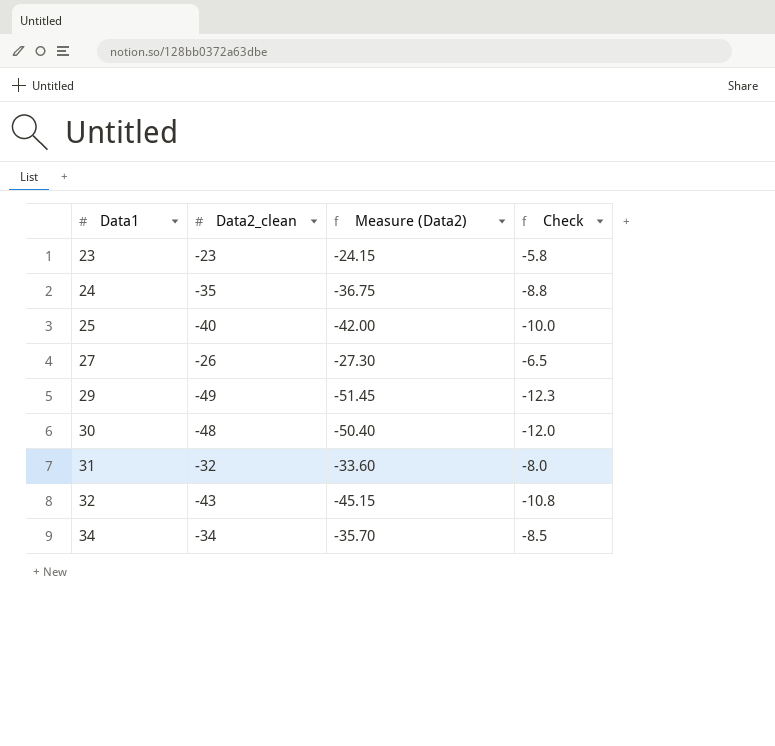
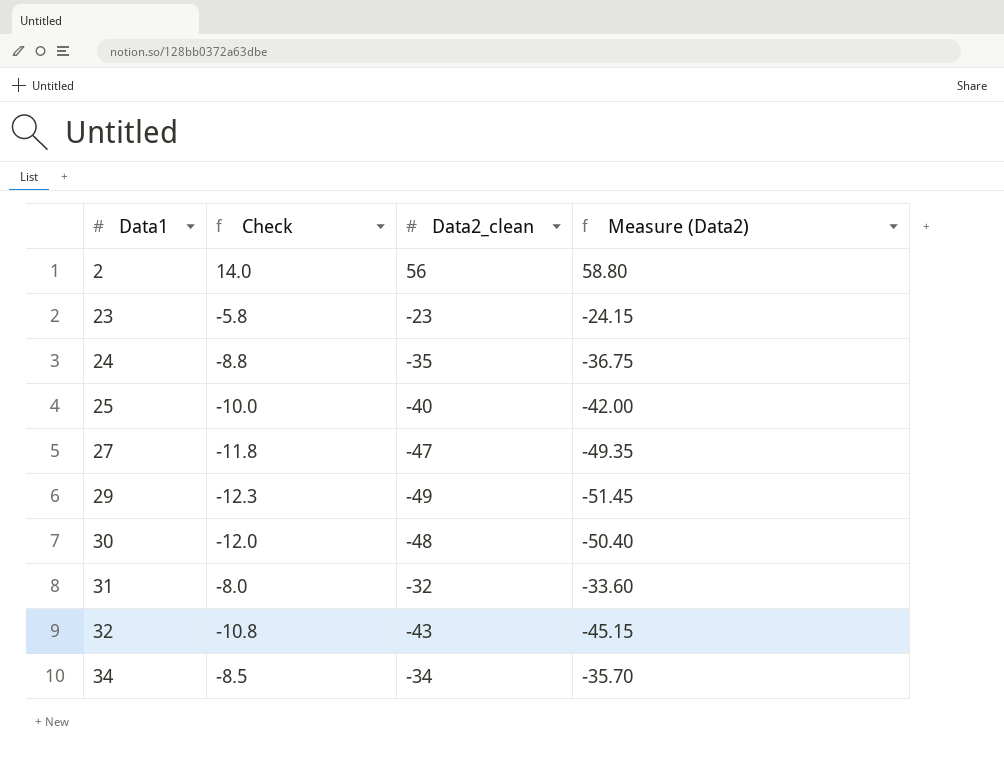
column Check | position: 4 -> 2
row 2: none -> 14.0 | 56 | 58.80
27 | Check: -6.5 -> -11.8
27 | Data2_clean: -26 -> -47
27 | Measure (Data2): -27.30 -> -49.35

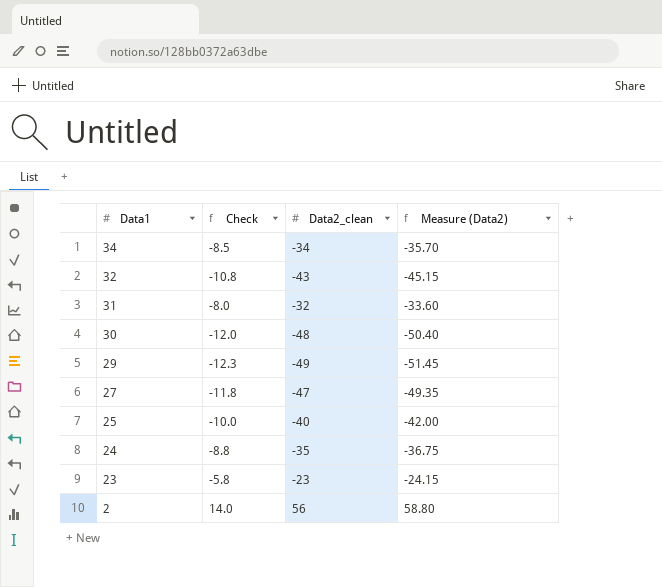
row order: Data1 ascending -> Data1 descending

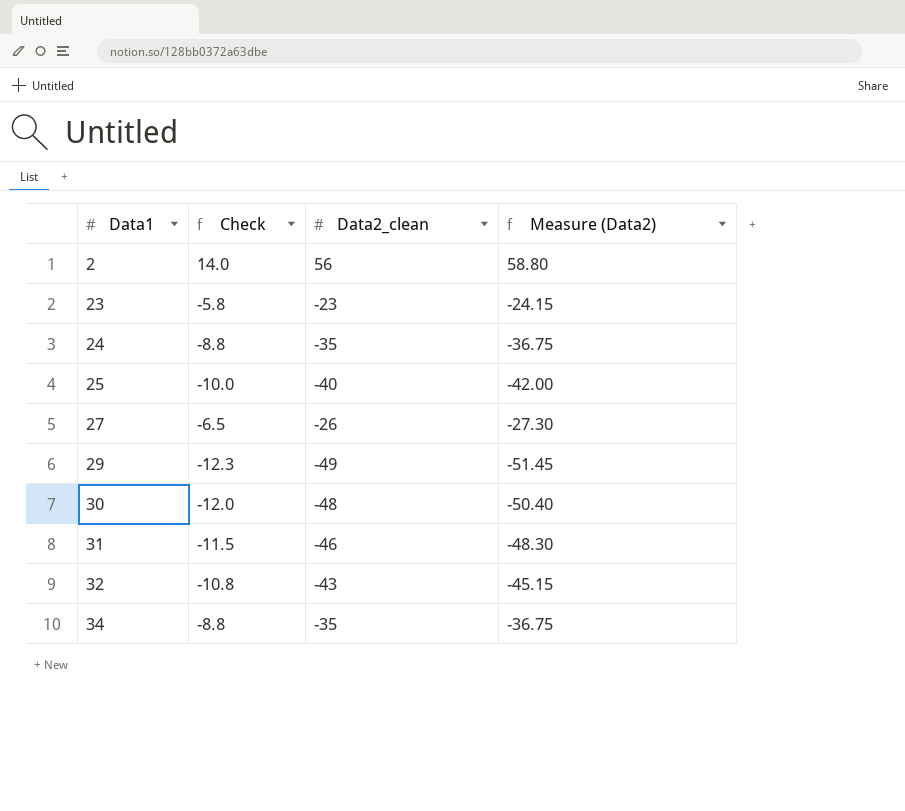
row order: Data1 descending -> Data1 ascending
27 | Check: -11.8 -> -6.5
27 | Data2_clean: -47 -> -26
27 | Measure (Data2): -49.35 -> -27.30
31 | Check: -8.0 -> -11.5
31 | Data2_clean: -32 -> -46
31 | Measure (Data2): -33.60 -> -48.30
34 | Check: -8.5 -> -8.8
34 | Data2_clean: -34 -> -35
34 | Measure (Data2): -35.70 -> -36.75

